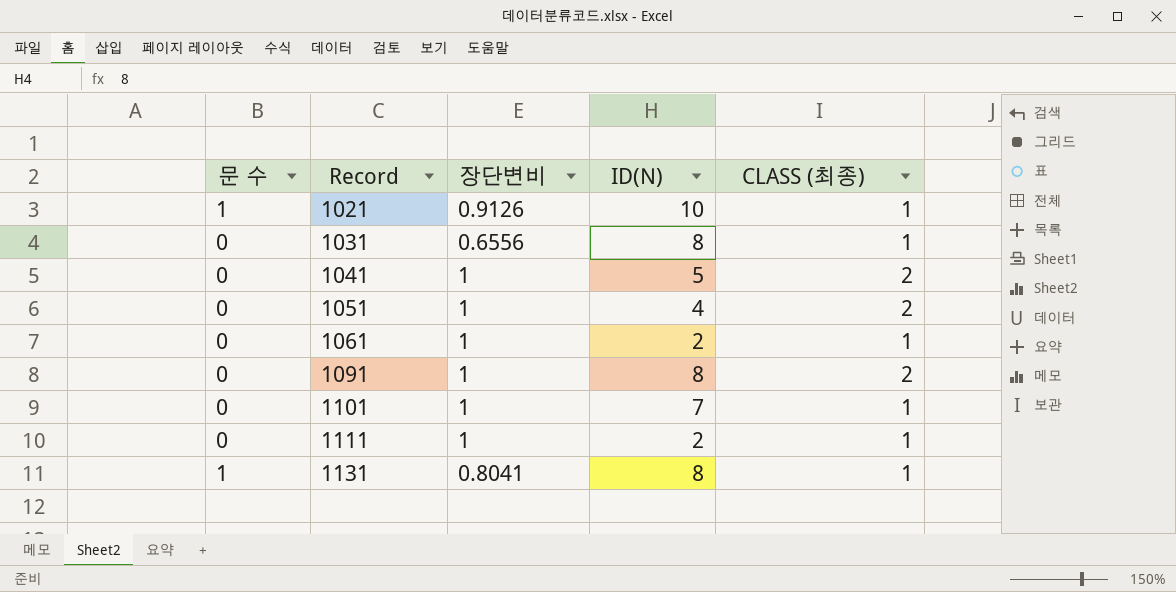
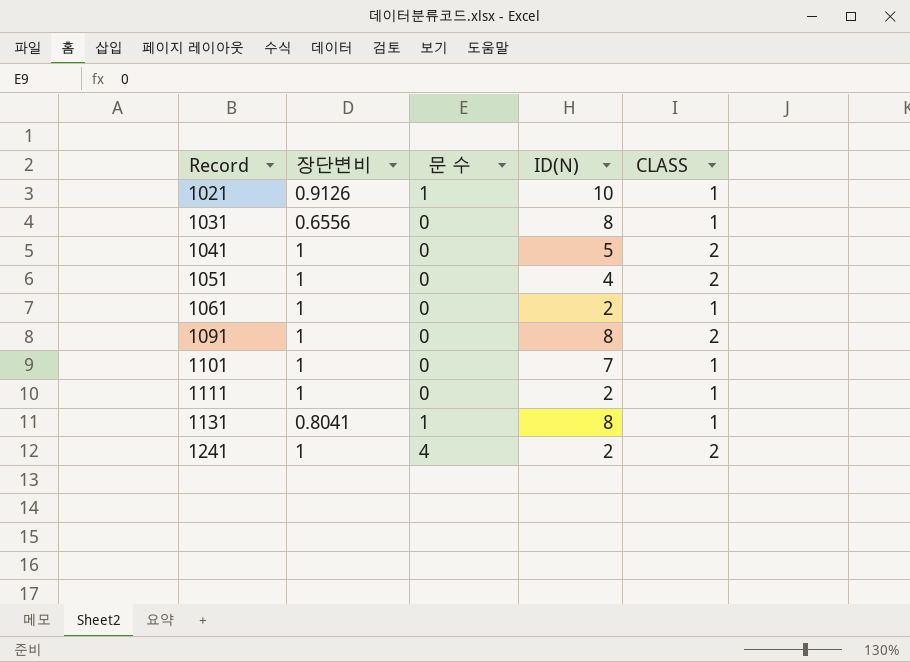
column 문 수 | position: 1 -> 3
column name: CLASS (최종) -> CLASS
row 1241: none -> 1 | 4 | 2 | 2

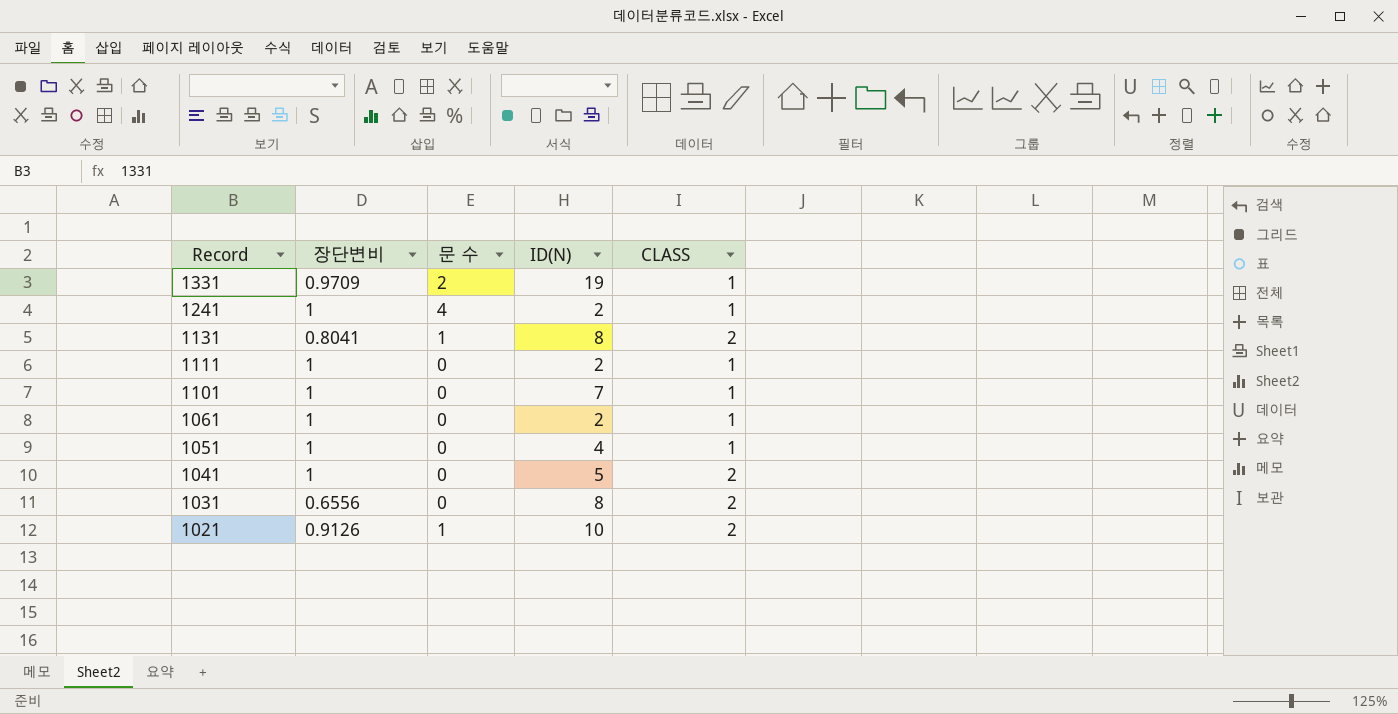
row order: Record ascending -> Record descending
row 1091: 1 | 0 | 8 | 2 -> none
row 1331: none -> 0.9709 | 2 | 19 | 1
1241 | CLASS: 2 -> 1
1131 | CLASS: 1 -> 2
1051 | CLASS: 2 -> 1
1031 | CLASS: 1 -> 2
1021 | CLASS: 1 -> 2

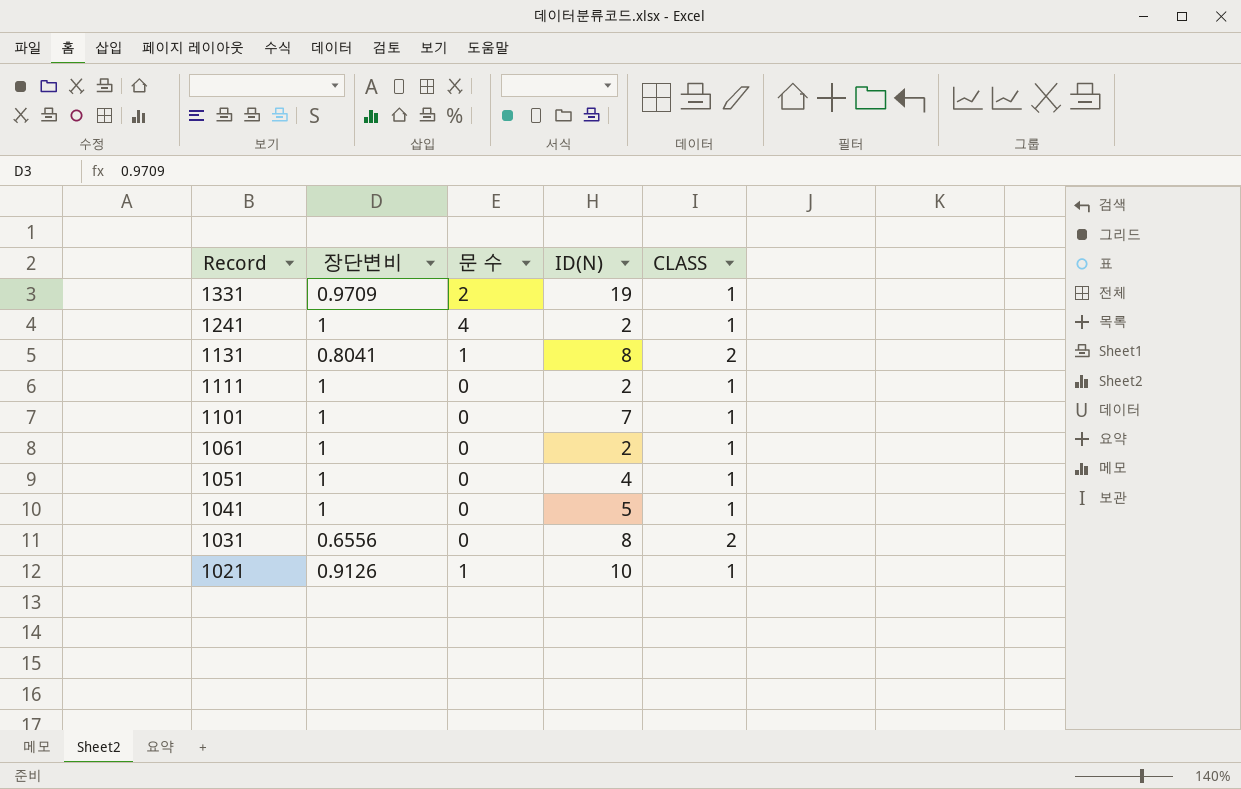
1041 | CLASS: 2 -> 1
1021 | CLASS: 2 -> 1

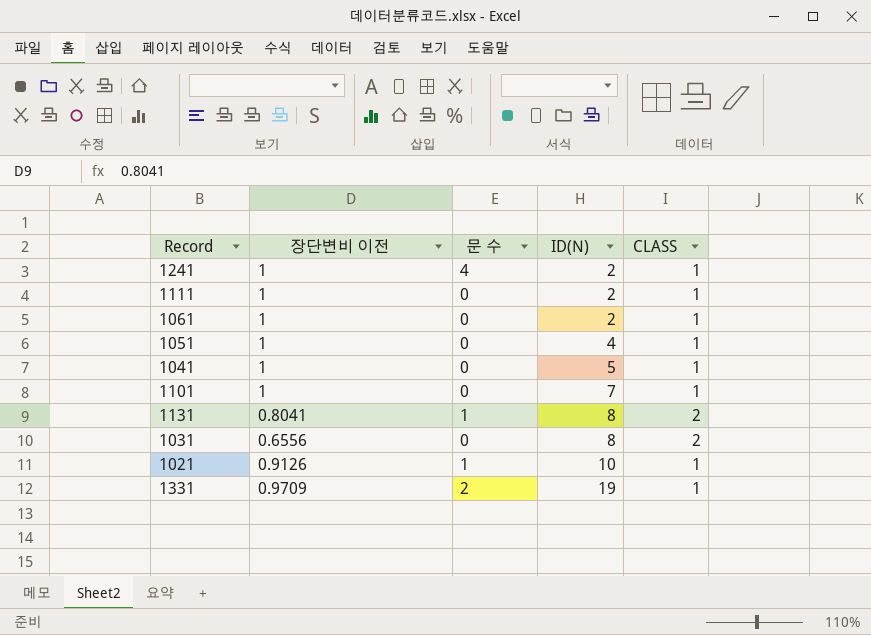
row order: Record descending -> ID(N) ascending
column name: 장단변비 -> 장단변비 이전

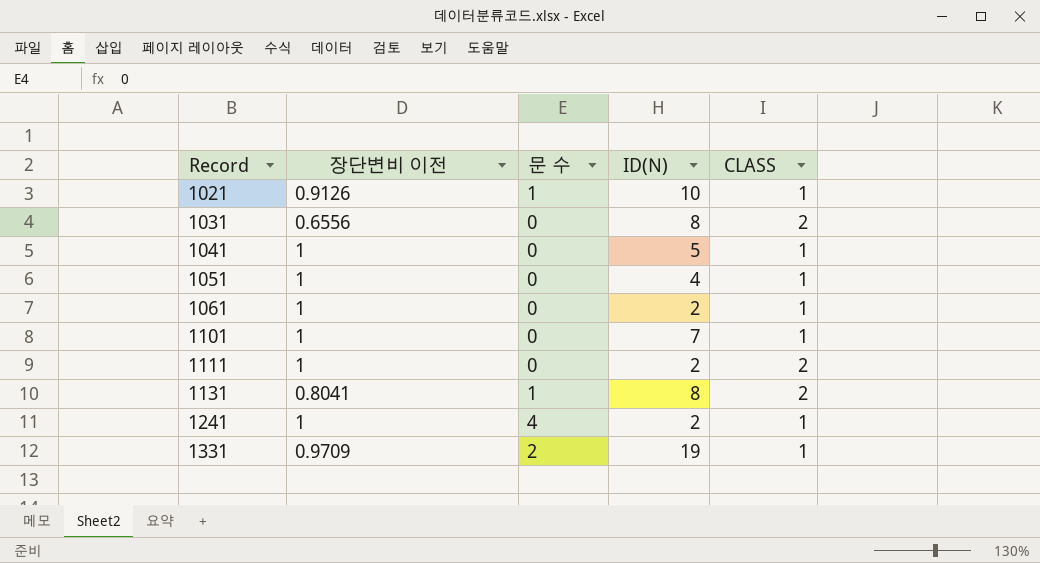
row order: ID(N) ascending -> Record ascending
1111 | CLASS: 1 -> 2

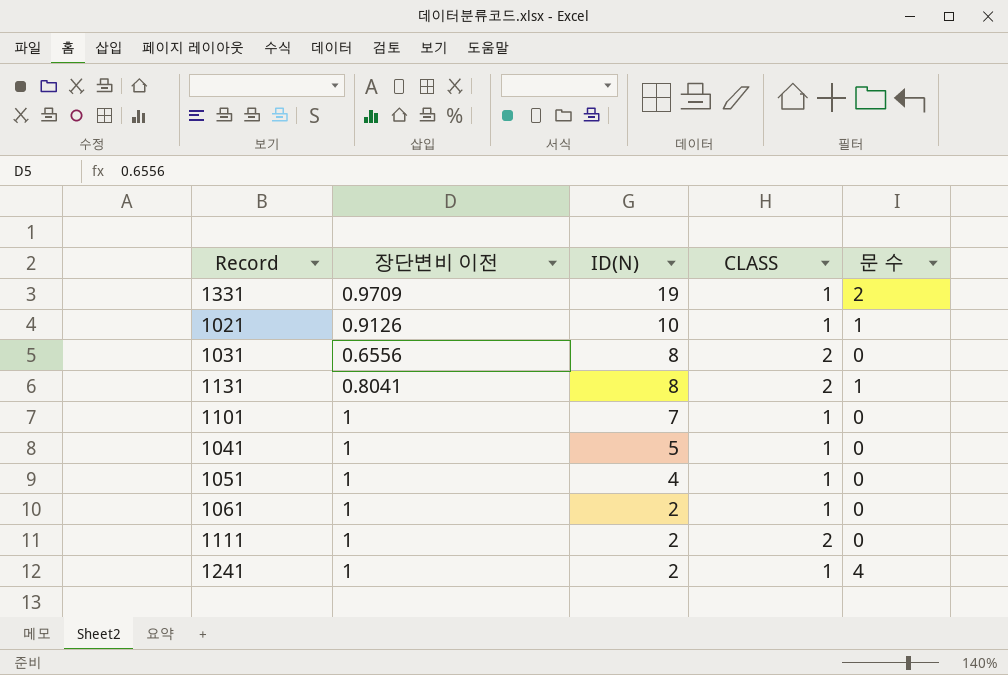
row order: Record ascending -> ID(N) descending
column 문 수 | position: 3 -> 5

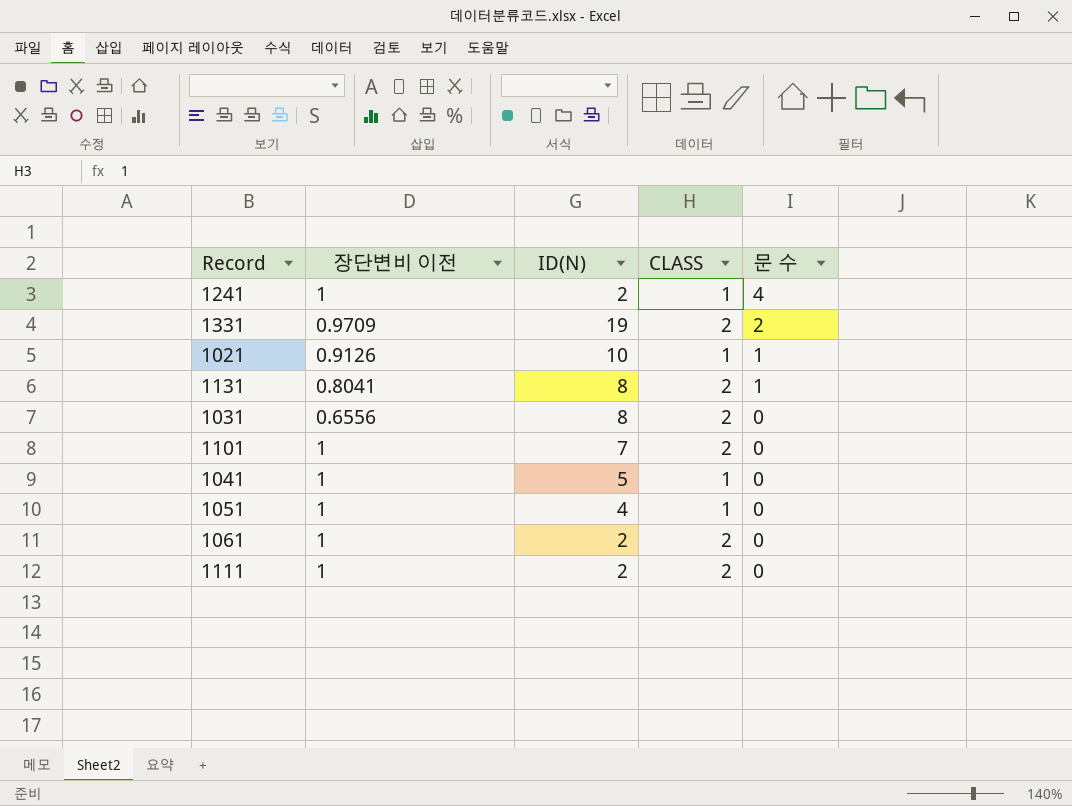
row order: ID(N) descending -> 문 수 descending
1331 | CLASS: 1 -> 2
1101 | CLASS: 1 -> 2
1061 | CLASS: 1 -> 2

